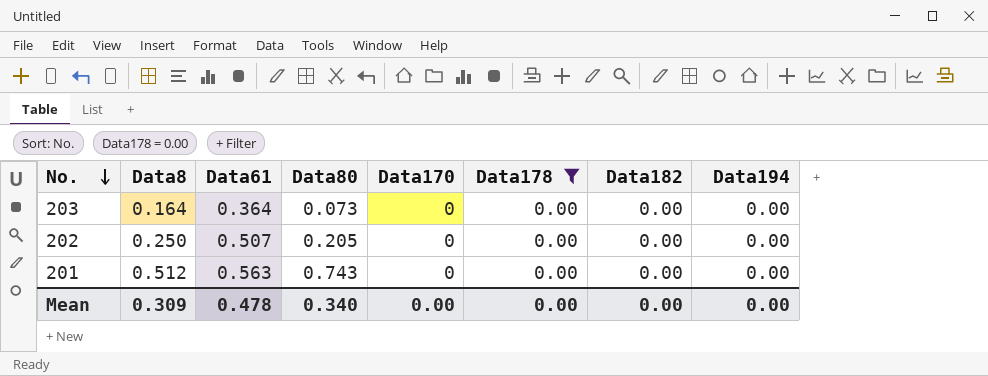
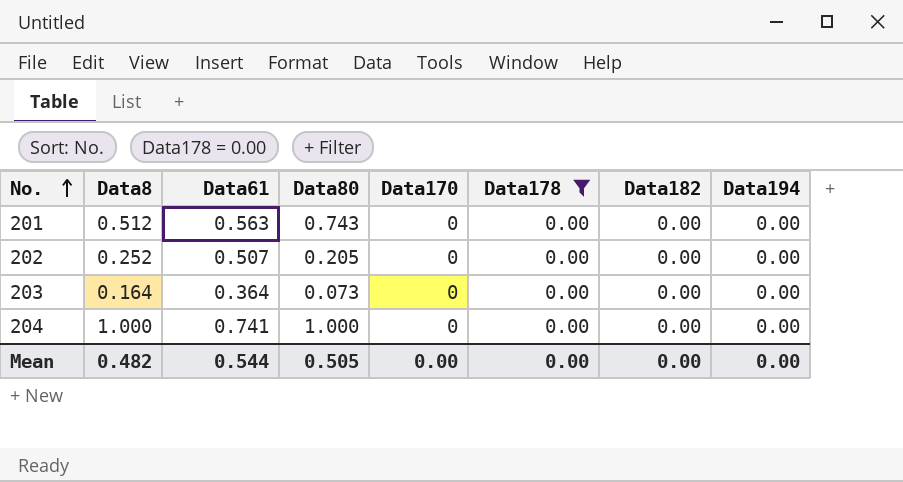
row order: No. descending -> No. ascending
202 | Data8: 0.250 -> 0.252
row 204: none -> 1.000 | 0.741 | 1.000 | 0 | 0.00 | 0.00 | 0.00
Mean | Data8: 0.309 -> 0.482
Mean | Data61: 0.478 -> 0.544
Mean | Data80: 0.340 -> 0.505

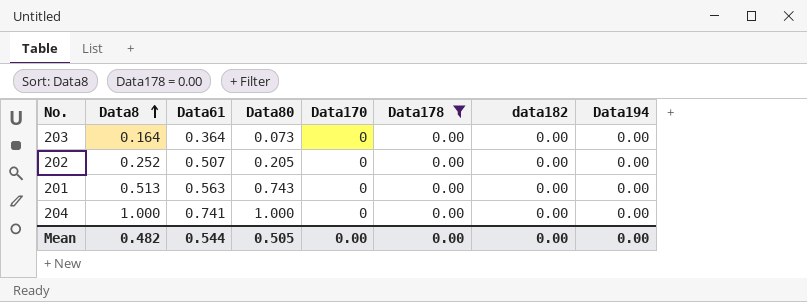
row order: No. ascending -> Data8 ascending
column name: Data182 -> data182
201 | Data8: 0.512 -> 0.513

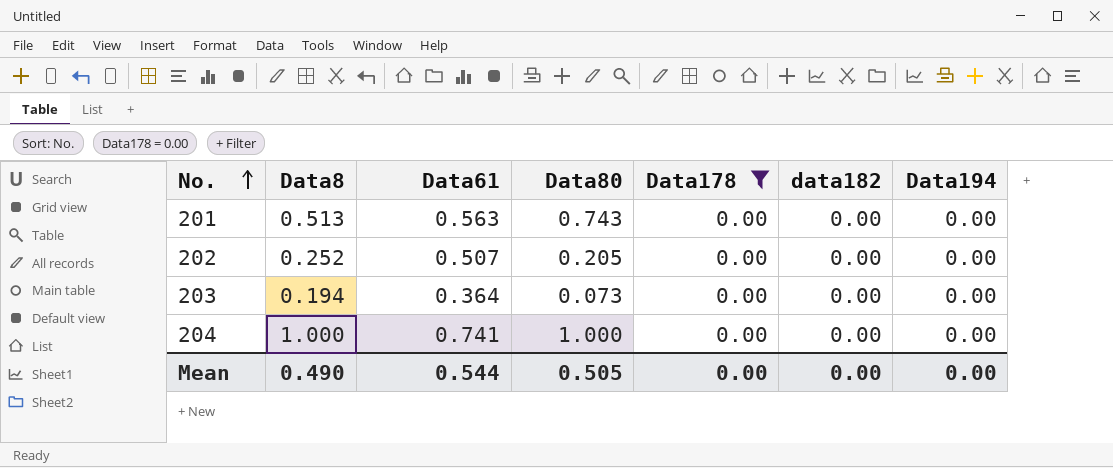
row order: Data8 ascending -> No. ascending
column Data170 | position: 5 -> none
203 | Data8: 0.164 -> 0.194
Mean | Data8: 0.482 -> 0.490

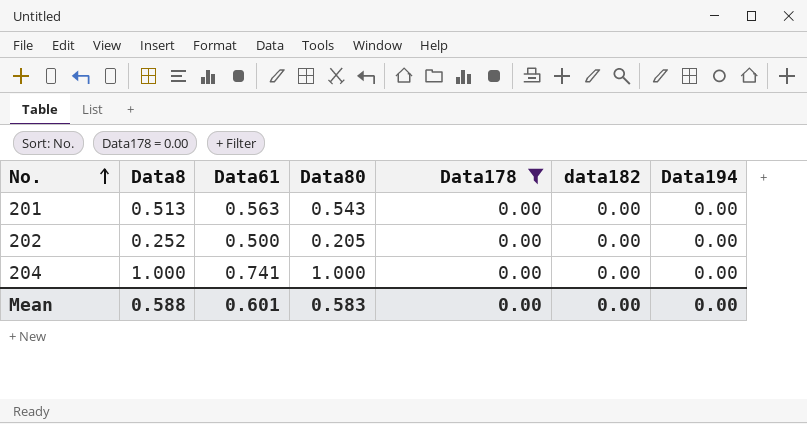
row 203: 0.194 | 0.364 | 0.073 | 0.00 | 0.00 | 0.00 -> none
201 | Data80: 0.743 -> 0.543
202 | Data61: 0.507 -> 0.500
Mean | Data8: 0.490 -> 0.588
Mean | Data61: 0.544 -> 0.601
Mean | Data80: 0.505 -> 0.583

